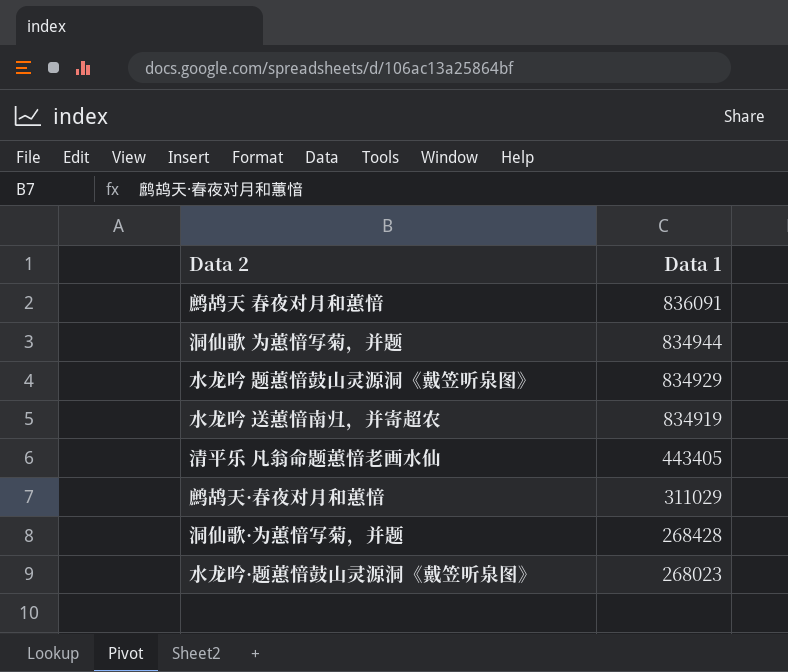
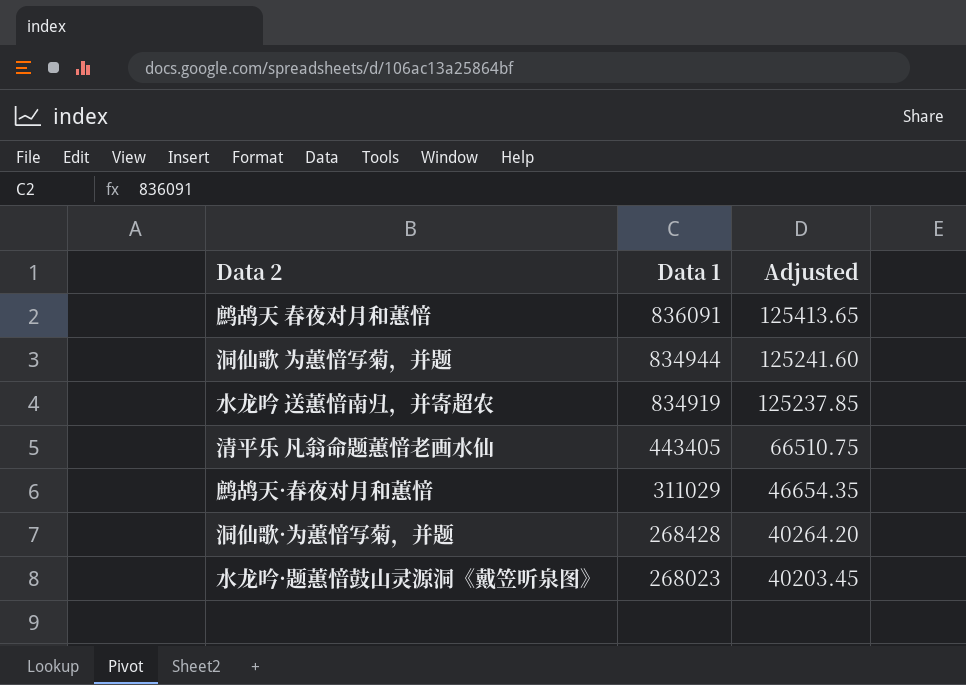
column Adjusted | formula: none -> [Data 1] * 0.15
row 水龙吟 题蕙愔鼓山灵源洞《戴笠听泉图》: 834929 -> none

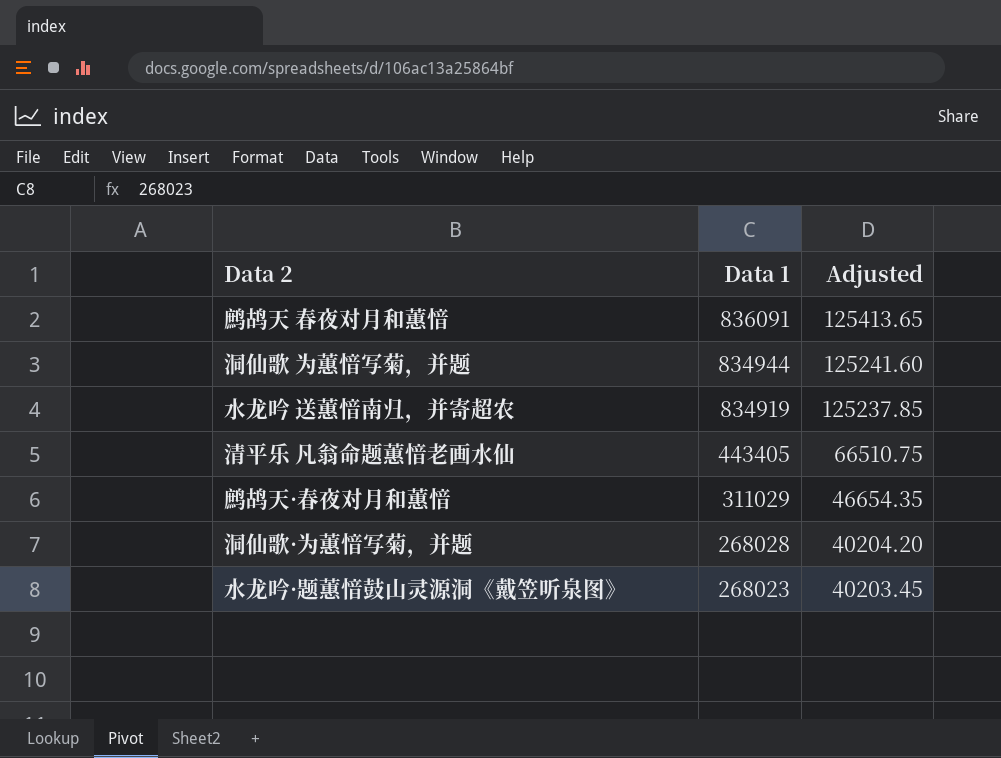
洞仙歌·为蕙愔写菊，并题 | Data 1: 268428 -> 268028
洞仙歌·为蕙愔写菊，并题 | Adjusted: 40264.20 -> 40204.20

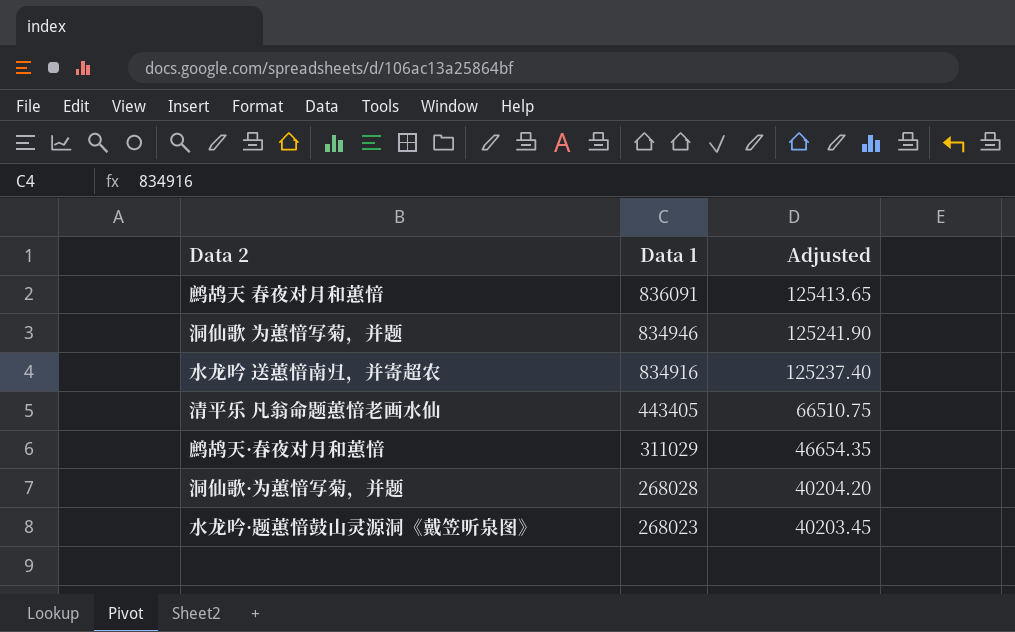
洞仙歌 为蕙愔写菊，并题 | Data 1: 834944 -> 834946
洞仙歌 为蕙愔写菊，并题 | Adjusted: 125241.60 -> 125241.90
水龙吟 送蕙愔南归，并寄超农 | Data 1: 834919 -> 834916
水龙吟 送蕙愔南归，并寄超农 | Adjusted: 125237.85 -> 125237.40

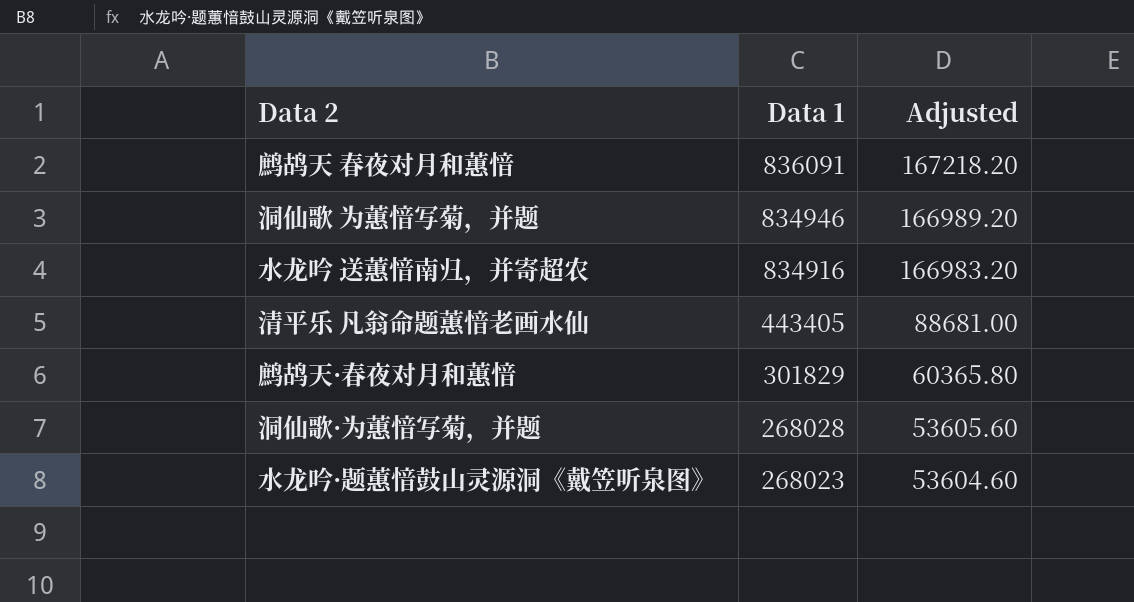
column Adjusted | formula: [Data 1] * 0.15 -> [Data 1] * 0.2
鹧鸪天·春夜对月和蕙愔 | Data 1: 311029 -> 301829

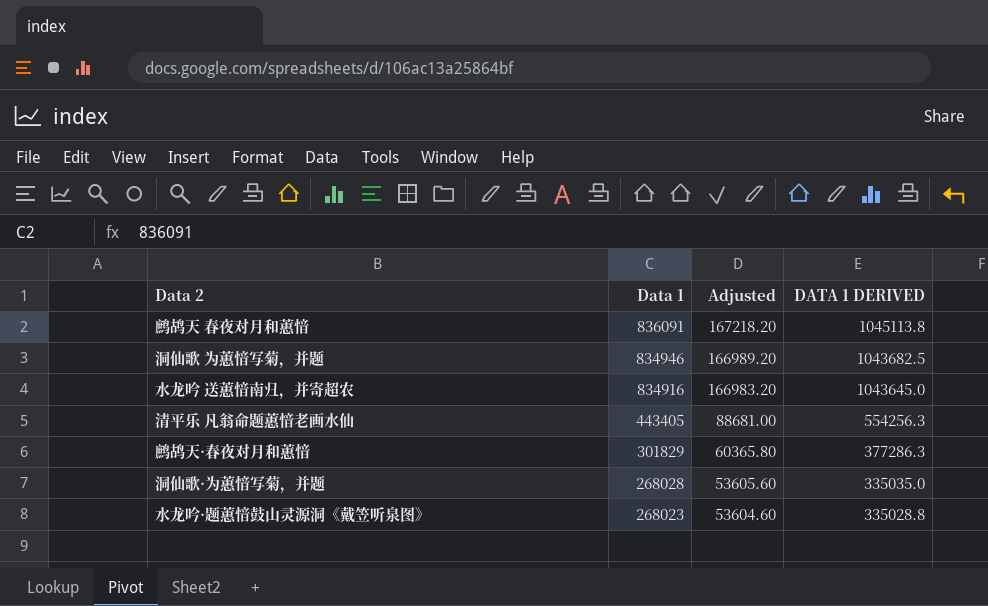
column DATA 1 DERIVED | formula: none -> [Data 1] * 1.25

